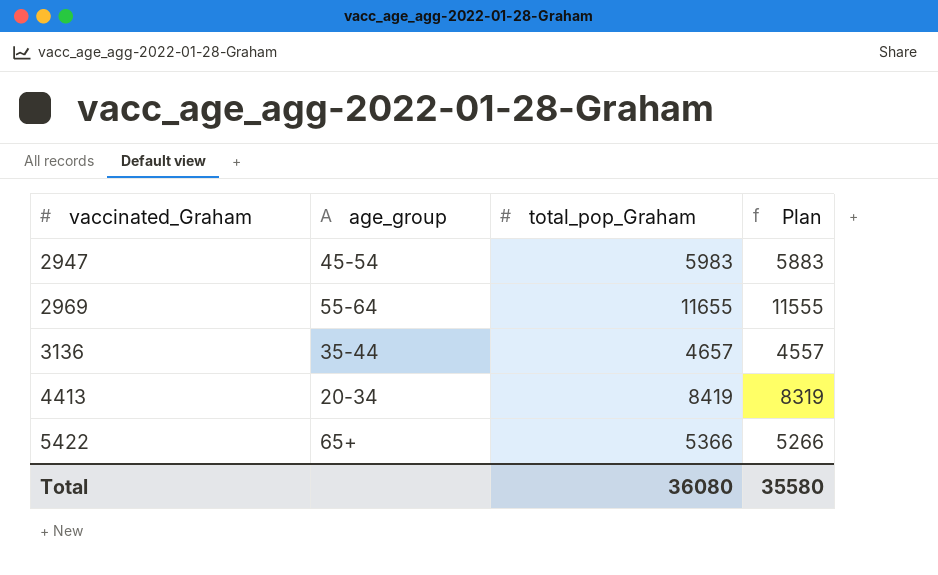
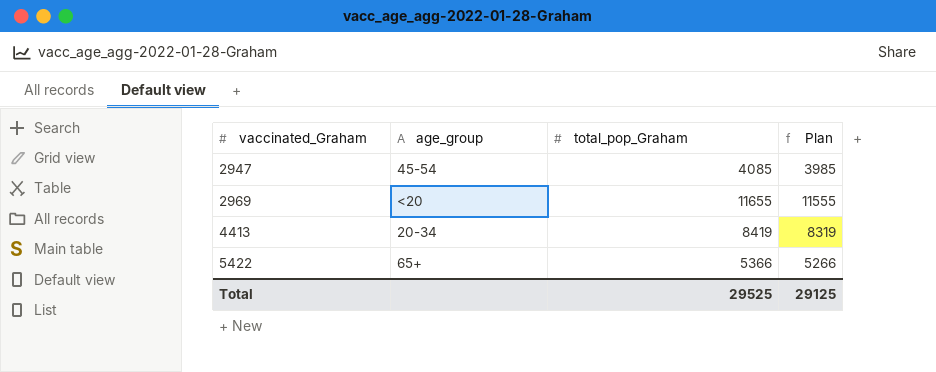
row 3136: 35-44 | 4657 | 4557 -> none
2947 | total_pop_Graham: 5983 -> 4085
2947 | Plan: 5883 -> 3985
2969 | age_group: 55-64 -> <20
Total | total_pop_Graham: 36080 -> 29525
Total | Plan: 35580 -> 29125

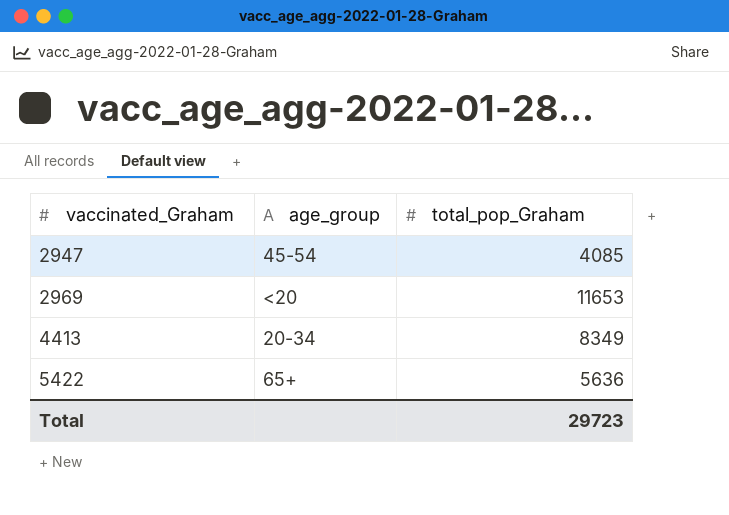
column Plan | formula: [total_pop_Graham] - 100 -> none
2969 | total_pop_Graham: 11655 -> 11653
4413 | total_pop_Graham: 8419 -> 8349
5422 | total_pop_Graham: 5366 -> 5636
Total | total_pop_Graham: 29525 -> 29723

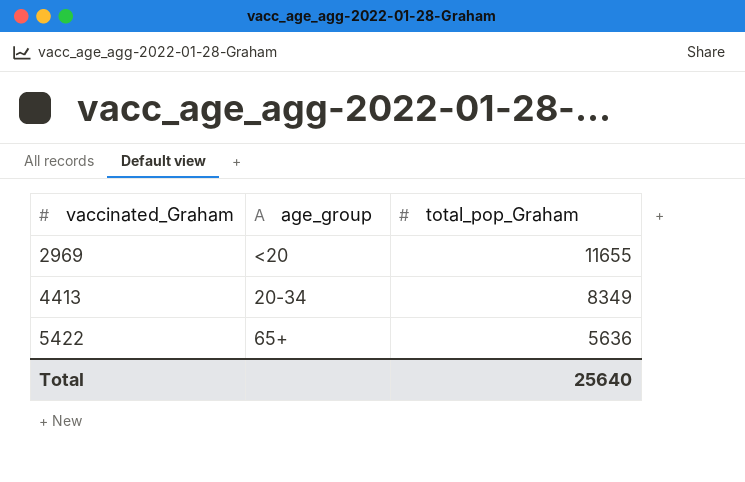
row 2947: 45-54 | 4085 -> none
2969 | total_pop_Graham: 11653 -> 11655
Total | total_pop_Graham: 29723 -> 25640

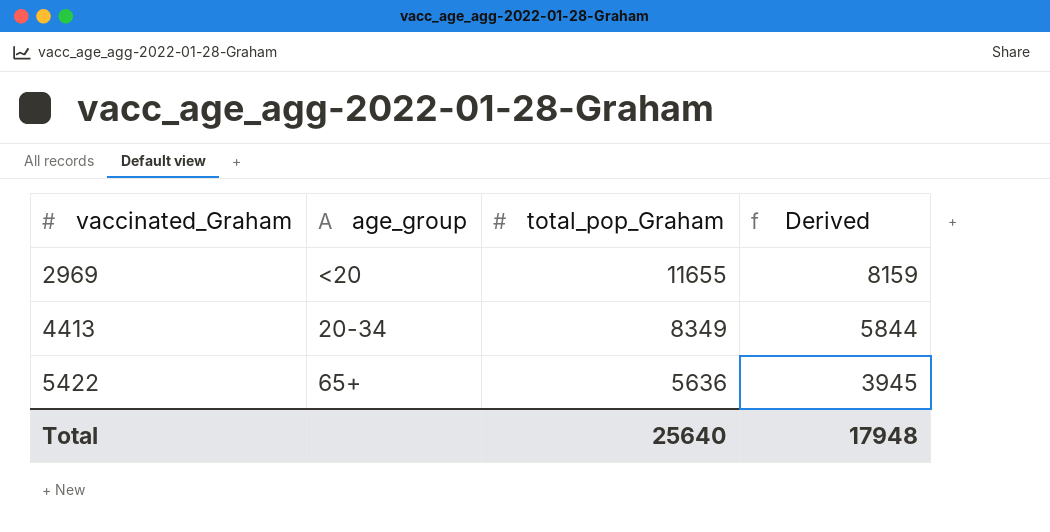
column Derived | formula: none -> [total_pop_Graham] * 0.7

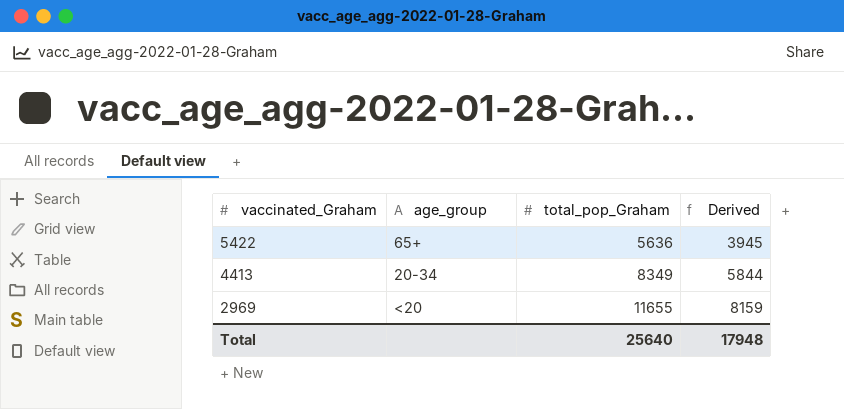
row order: vaccinated_Graham ascending -> vaccinated_Graham descending

